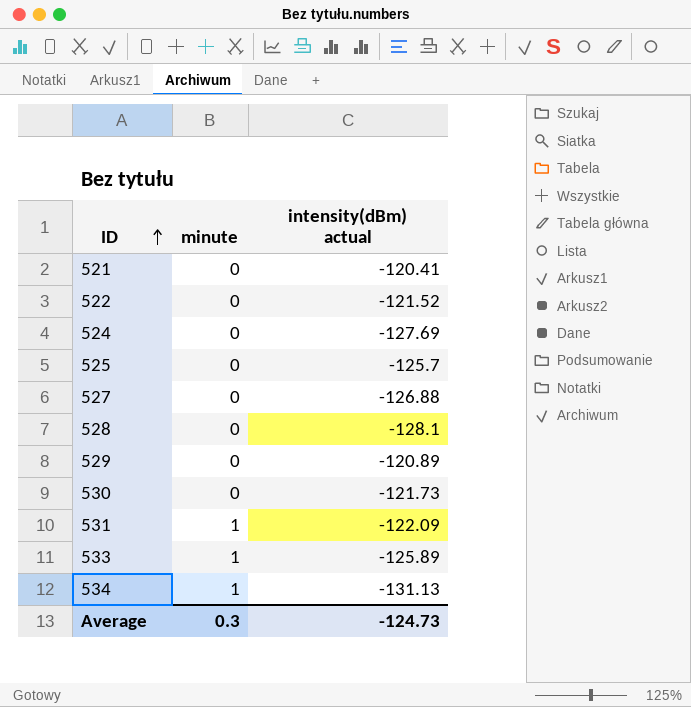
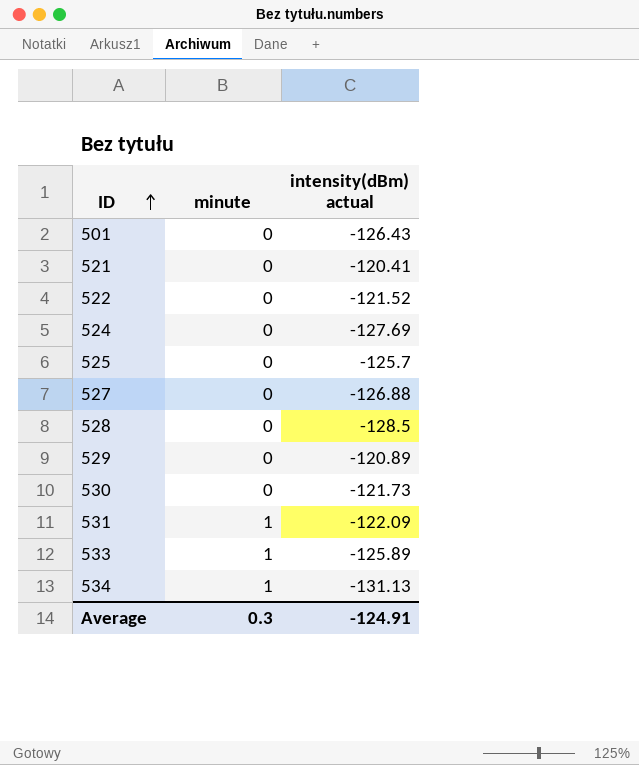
row 501: none -> 0 | -126.43
528 | intensity(dBm) actual: -128.1 -> -128.5
Average | intensity(dBm) actual: -124.73 -> -124.91

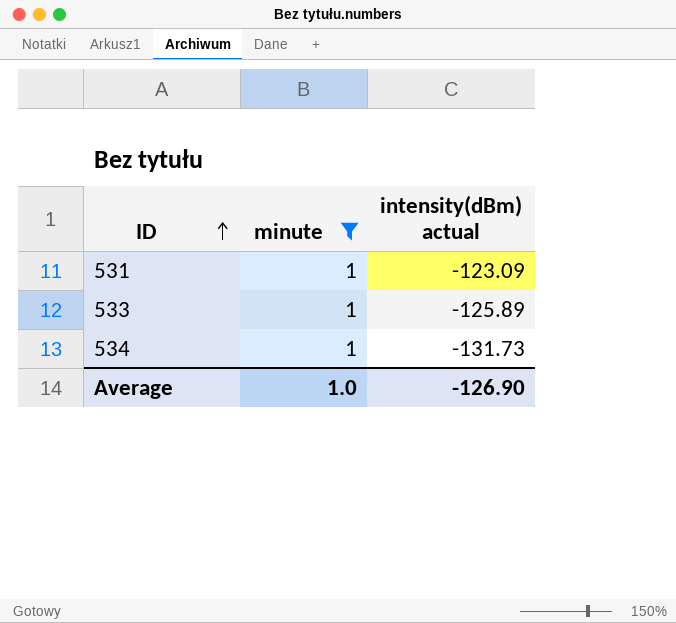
filter: none -> minute = 1
531 | intensity(dBm) actual: -122.09 -> -123.09
534 | intensity(dBm) actual: -131.13 -> -131.73
Average | minute: 0.3 -> 1.0
Average | intensity(dBm) actual: -124.91 -> -126.90

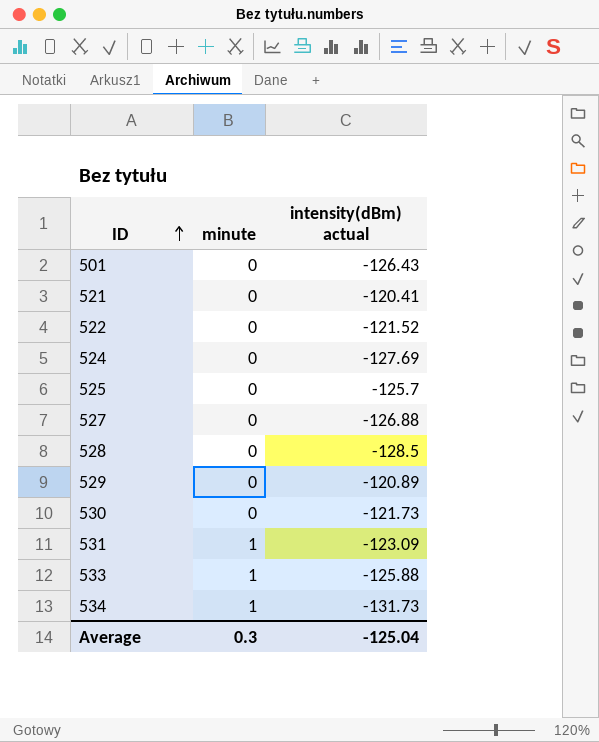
filter: minute = 1 -> none
533 | intensity(dBm) actual: -125.89 -> -125.88
Average | minute: 1.0 -> 0.3
Average | intensity(dBm) actual: -126.90 -> -125.04

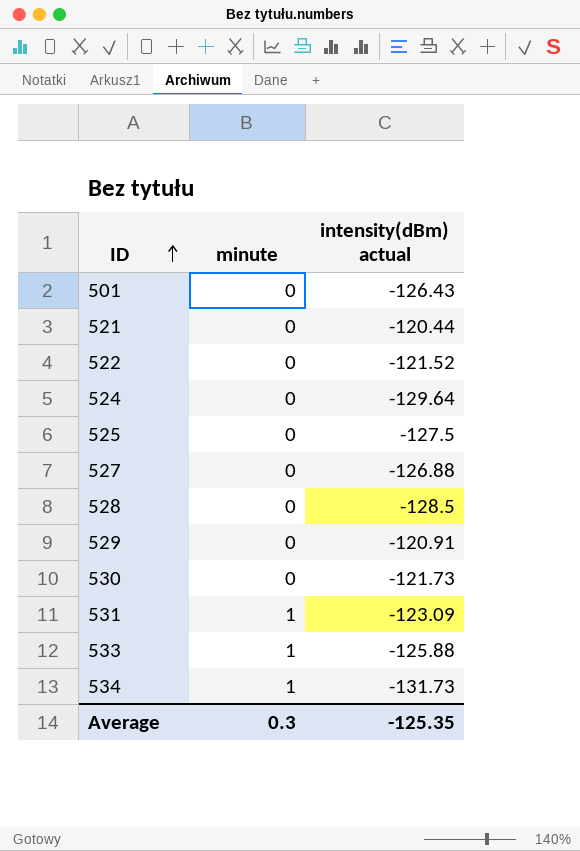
521 | intensity(dBm) actual: -120.41 -> -120.44
524 | intensity(dBm) actual: -127.69 -> -129.64
525 | intensity(dBm) actual: -125.7 -> -127.5
529 | intensity(dBm) actual: -120.89 -> -120.91
Average | intensity(dBm) actual: -125.04 -> -125.35

